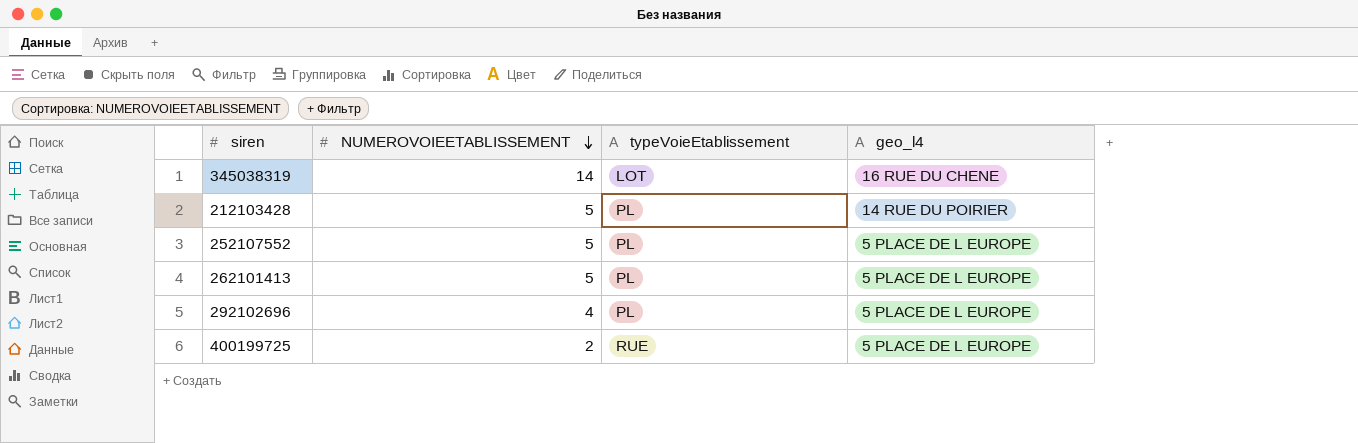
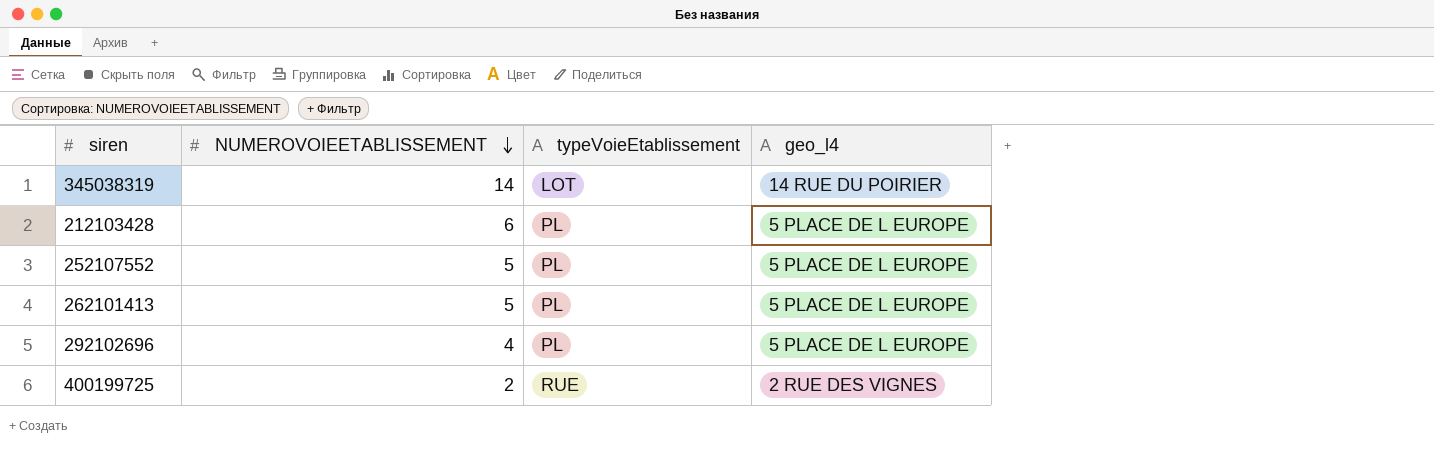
345038319 | geo_l4: 16 RUE DU CHENE -> 14 RUE DU POIRIER
212103428 | NUMEROVOIEETABLISSEMENT: 5 -> 6
212103428 | geo_l4: 14 RUE DU POIRIER -> 5 PLACE DE L EUROPE
400199725 | geo_l4: 5 PLACE DE L EUROPE -> 2 RUE DES VIGNES

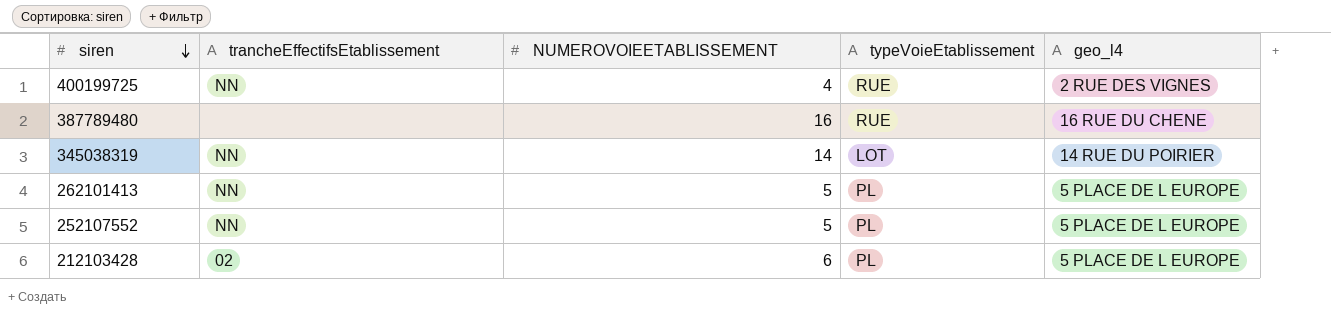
row order: NUMEROVOIEETABLISSEMENT descending -> siren descending
column trancheEffectifsEtablissement | position: none -> 2
row 292102696: 4 | PL | 5 PLACE DE L EUROPE -> none
400199725 | NUMEROVOIEETABLISSEMENT: 2 -> 4
row 387789480: none -> none | 16 | RUE | 16 RUE DU CHENE

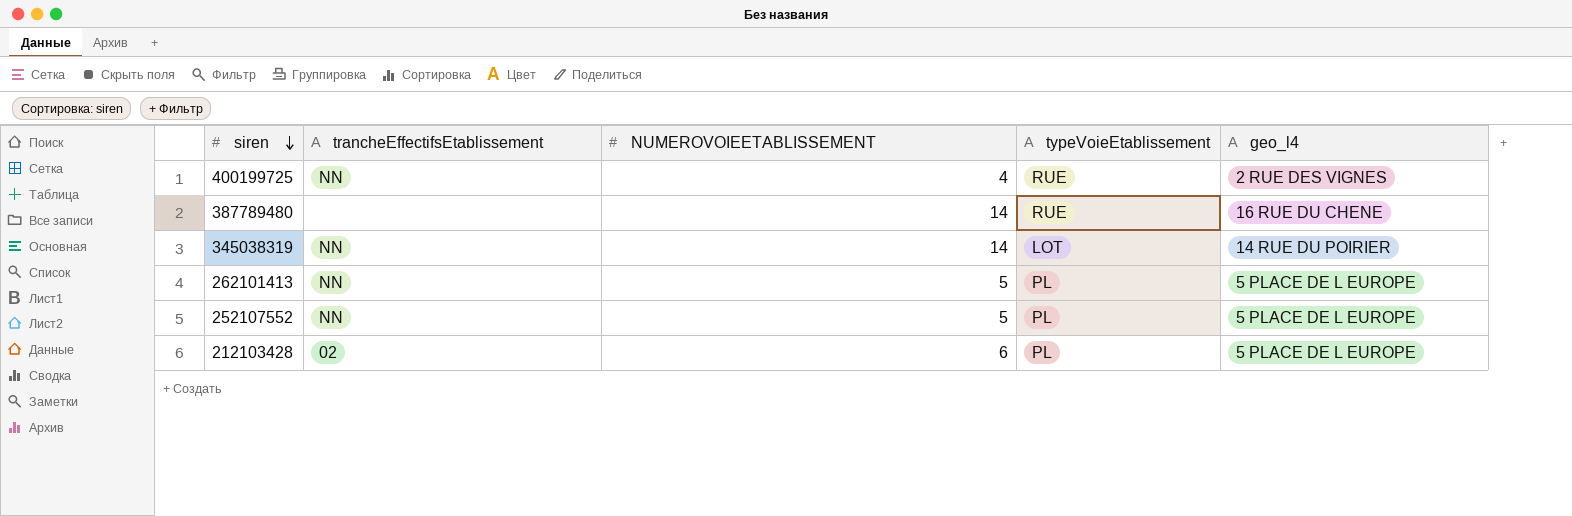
387789480 | NUMEROVOIEETABLISSEMENT: 16 -> 14

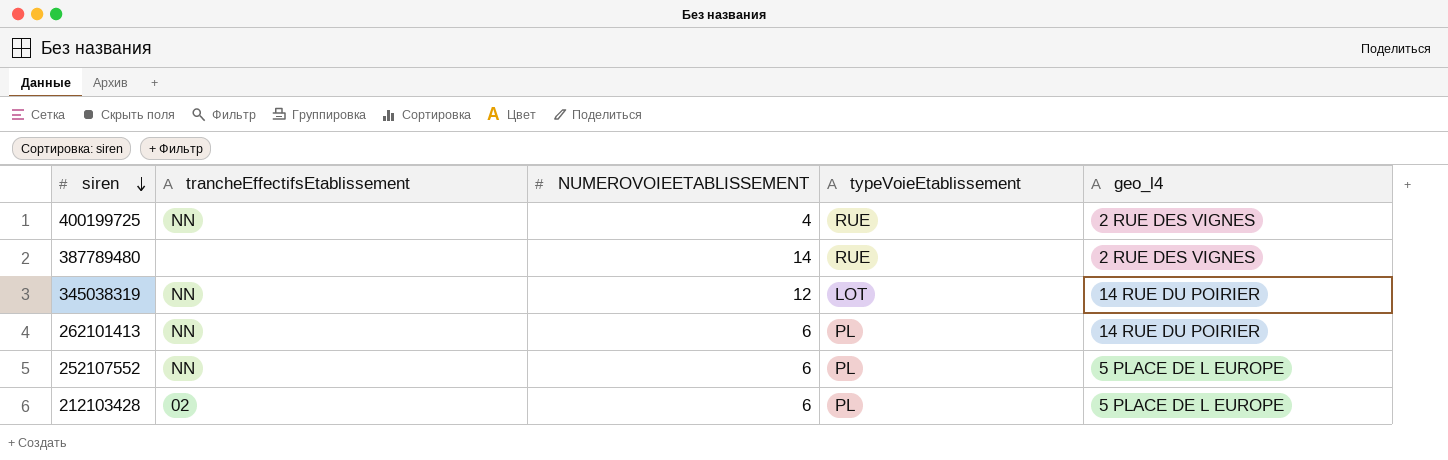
387789480 | geo_l4: 16 RUE DU CHENE -> 2 RUE DES VIGNES
345038319 | NUMEROVOIEETABLISSEMENT: 14 -> 12
262101413 | NUMEROVOIEETABLISSEMENT: 5 -> 6
262101413 | geo_l4: 5 PLACE DE L EUROPE -> 14 RUE DU POIRIER
252107552 | NUMEROVOIEETABLISSEMENT: 5 -> 6

